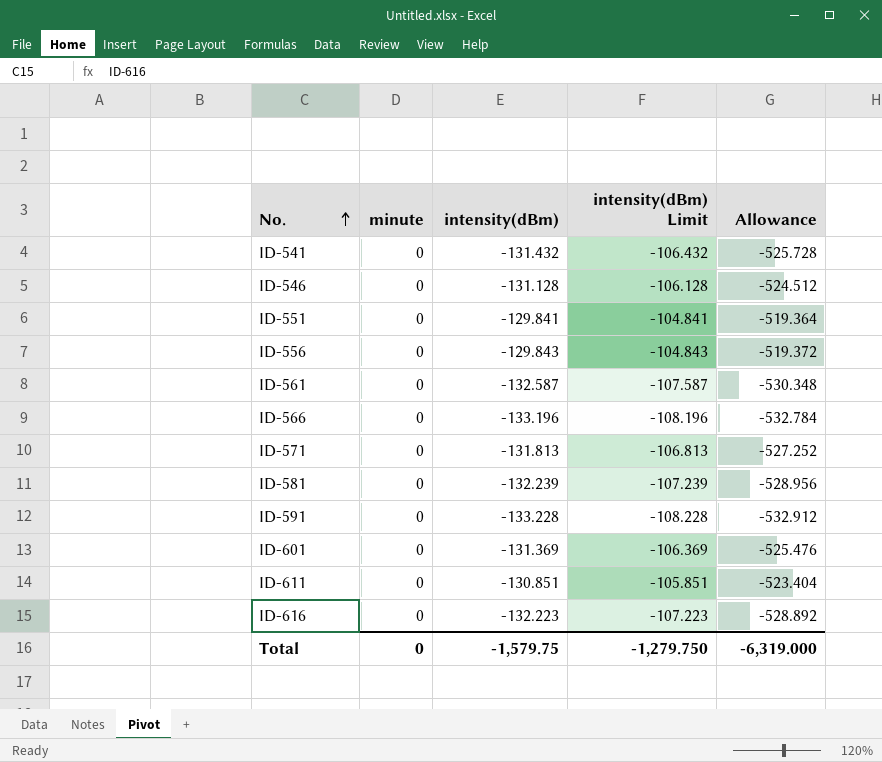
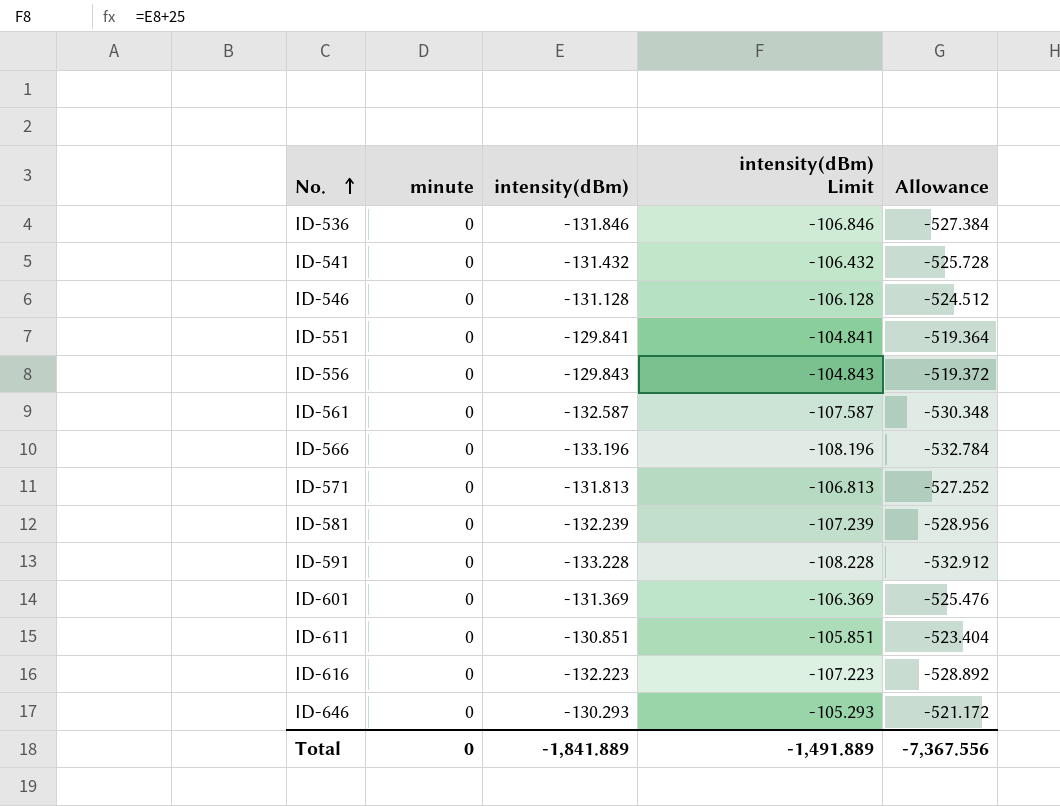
row ID-536: none -> 0 | -131.846 | -106.846 | -527.384
row ID-646: none -> 0 | -130.293 | -105.293 | -521.172
Total | intensity(dBm): -1,579.75 -> -1,841.889
Total | intensity(dBm) Limit: -1,279.750 -> -1,491.889
Total | Allowance: -6,319.000 -> -7,367.556

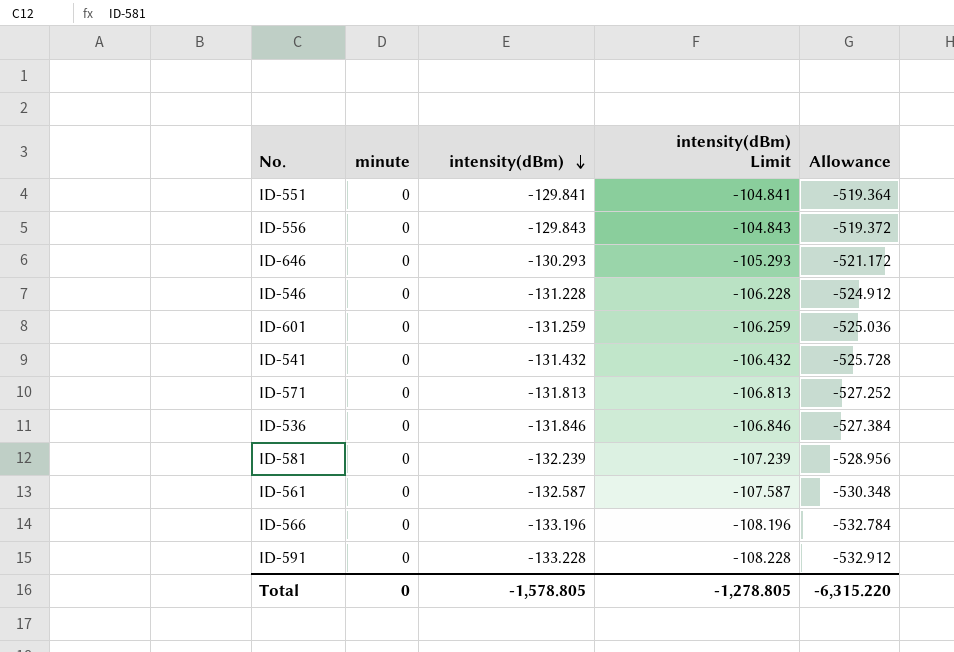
row order: No. ascending -> intensity(dBm) descending
row ID-611: 0 | -130.851 | -105.851 | -523.404 -> none
row ID-616: 0 | -132.223 | -107.223 | -528.892 -> none
ID-546 | intensity(dBm): -131.128 -> -131.228
ID-546 | intensity(dBm) Limit: -106.128 -> -106.228
ID-546 | Allowance: -524.512 -> -524.912
ID-601 | intensity(dBm): -131.369 -> -131.259
ID-601 | intensity(dBm) Limit: -106.369 -> -106.259
ID-601 | Allowance: -525.476 -> -525.036
Total | intensity(dBm): -1,841.889 -> -1,578.805
Total | intensity(dBm) Limit: -1,491.889 -> -1,278.805
Total | Allowance: -7,367.556 -> -6,315.220

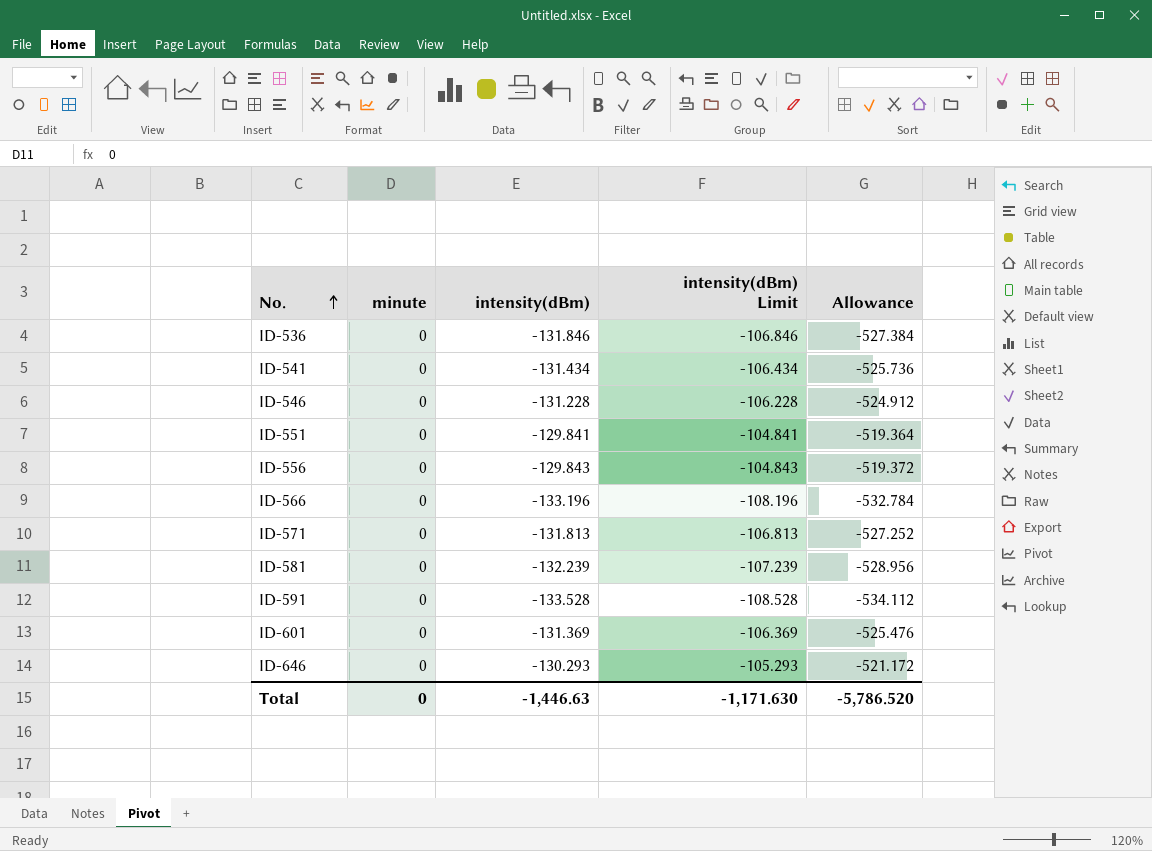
row order: intensity(dBm) descending -> No. ascending
row ID-561: 0 | -132.587 | -107.587 | -530.348 -> none
ID-541 | intensity(dBm): -131.432 -> -131.434
ID-541 | intensity(dBm) Limit: -106.432 -> -106.434
ID-541 | Allowance: -525.728 -> -525.736
ID-591 | intensity(dBm): -133.228 -> -133.528
ID-591 | intensity(dBm) Limit: -108.228 -> -108.528
ID-591 | Allowance: -532.912 -> -534.112
ID-601 | intensity(dBm): -131.259 -> -131.369
ID-601 | intensity(dBm) Limit: -106.259 -> -106.369
ID-601 | Allowance: -525.036 -> -525.476
Total | intensity(dBm): -1,578.805 -> -1,446.63
Total | intensity(dBm) Limit: -1,278.805 -> -1,171.630
Total | Allowance: -6,315.220 -> -5,786.520

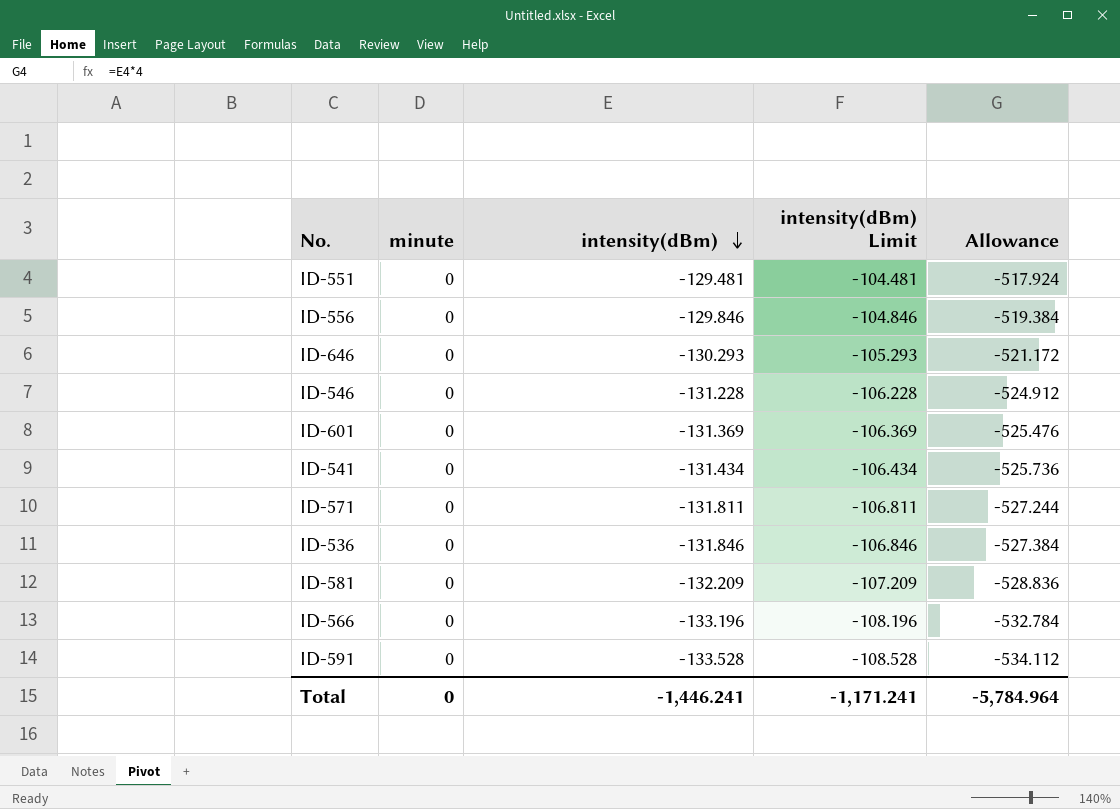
row order: No. ascending -> intensity(dBm) descending
ID-551 | intensity(dBm): -129.841 -> -129.481
ID-551 | intensity(dBm) Limit: -104.841 -> -104.481
ID-551 | Allowance: -519.364 -> -517.924
ID-556 | intensity(dBm): -129.843 -> -129.846
ID-556 | intensity(dBm) Limit: -104.843 -> -104.846
ID-556 | Allowance: -519.372 -> -519.384
ID-571 | intensity(dBm): -131.813 -> -131.811
ID-571 | intensity(dBm) Limit: -106.813 -> -106.811
ID-571 | Allowance: -527.252 -> -527.244
ID-581 | intensity(dBm): -132.239 -> -132.209
ID-581 | intensity(dBm) Limit: -107.239 -> -107.209
ID-581 | Allowance: -528.956 -> -528.836
Total | intensity(dBm): -1,446.63 -> -1,446.241
Total | intensity(dBm) Limit: -1,171.630 -> -1,171.241
Total | Allowance: -5,786.520 -> -5,784.964

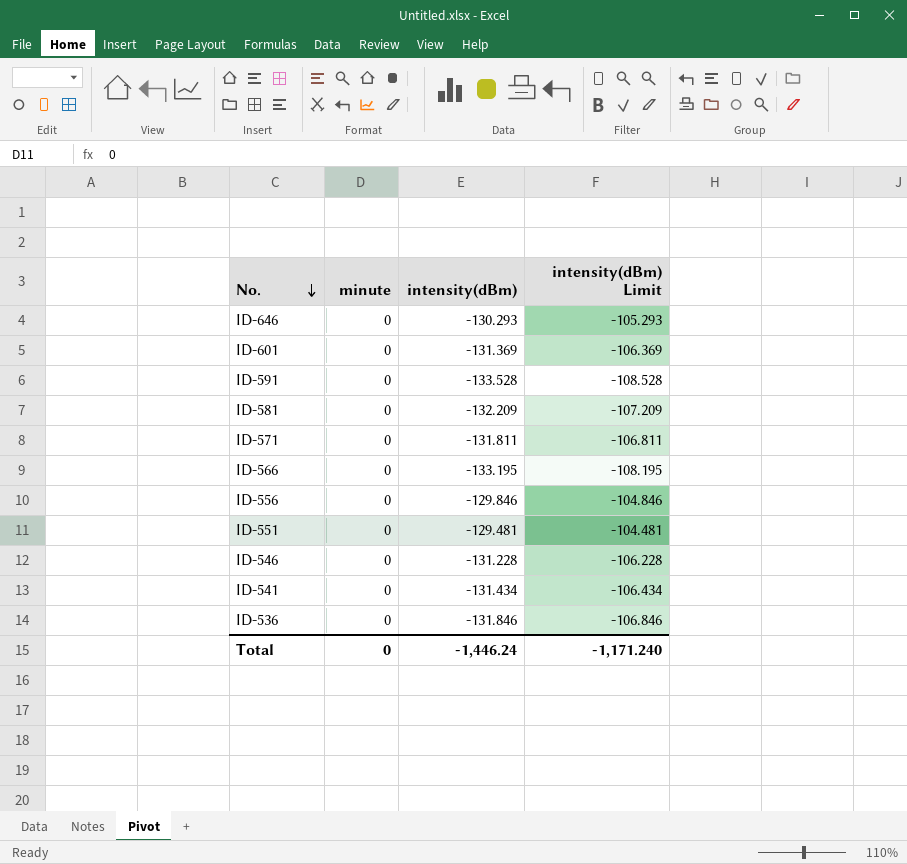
row order: intensity(dBm) descending -> No. descending
column Allowance | formula: [intensity(dBm)] * 4 -> none
ID-566 | intensity(dBm): -133.196 -> -133.195
ID-566 | intensity(dBm) Limit: -108.196 -> -108.195
Total | intensity(dBm): -1,446.241 -> -1,446.24
Total | intensity(dBm) Limit: -1,171.241 -> -1,171.240

